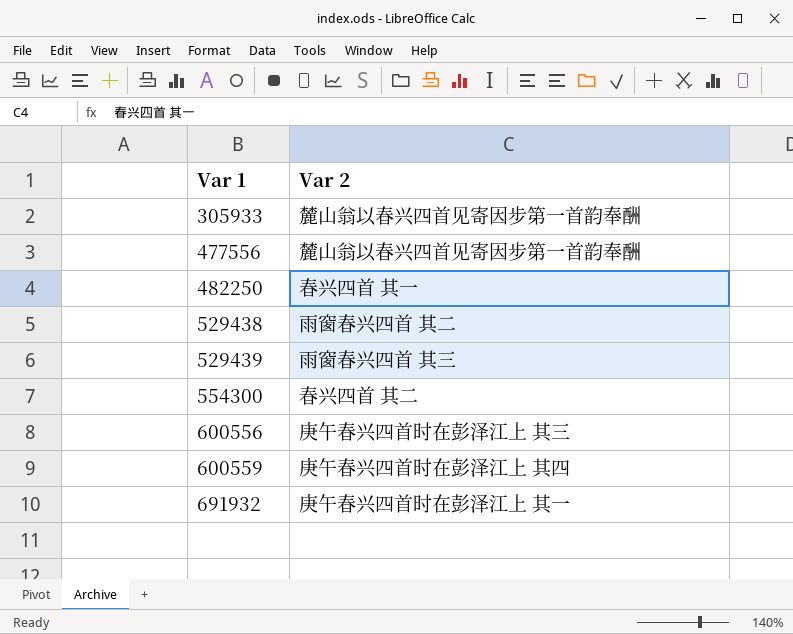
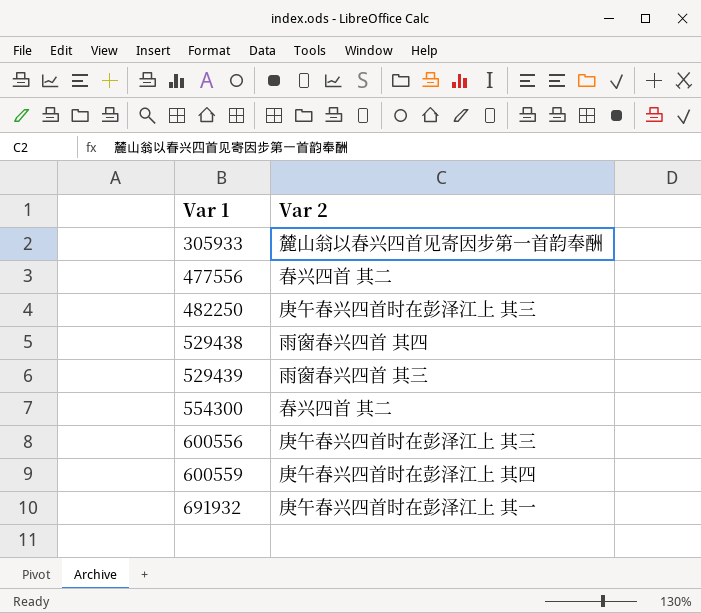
477556 | Var 2: 麓山翁以春兴四首见寄因步第一首韵奉酬 -> 春兴四首 其二
482250 | Var 2: 春兴四首 其一 -> 庚午春兴四首时在彭泽江上 其三
529438 | Var 2: 雨窗春兴四首 其二 -> 雨窗春兴四首 其四

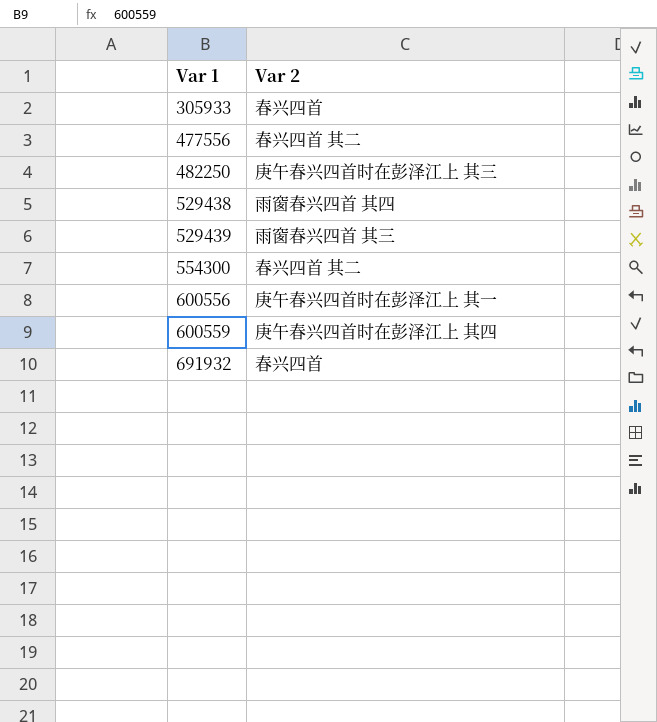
305933 | Var 2: 麓山翁以春兴四首见寄因步第一首韵奉酬 -> 春兴四首
600556 | Var 2: 庚午春兴四首时在彭泽江上 其三 -> 庚午春兴四首时在彭泽江上 其一
691932 | Var 2: 庚午春兴四首时在彭泽江上 其一 -> 春兴四首

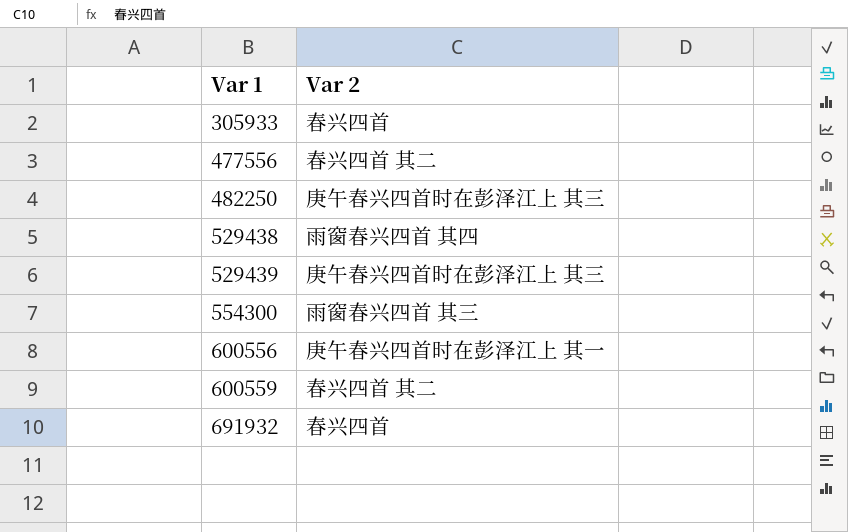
529439 | Var 2: 雨窗春兴四首 其三 -> 庚午春兴四首时在彭泽江上 其三
554300 | Var 2: 春兴四首 其二 -> 雨窗春兴四首 其三
600559 | Var 2: 庚午春兴四首时在彭泽江上 其四 -> 春兴四首 其二

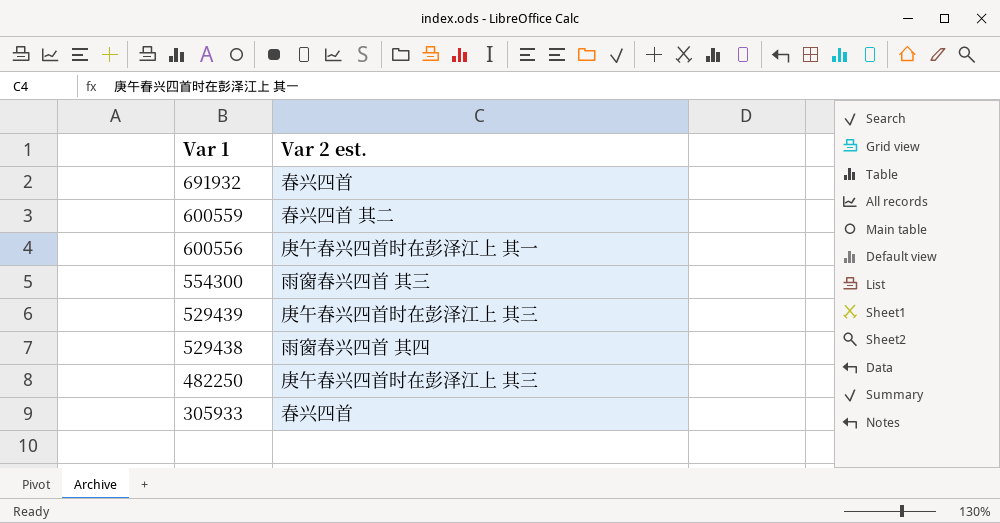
row order: Var 1 ascending -> Var 1 descending
column name: Var 2 -> Var 2 est.
row 477556: 春兴四首 其二 -> none

